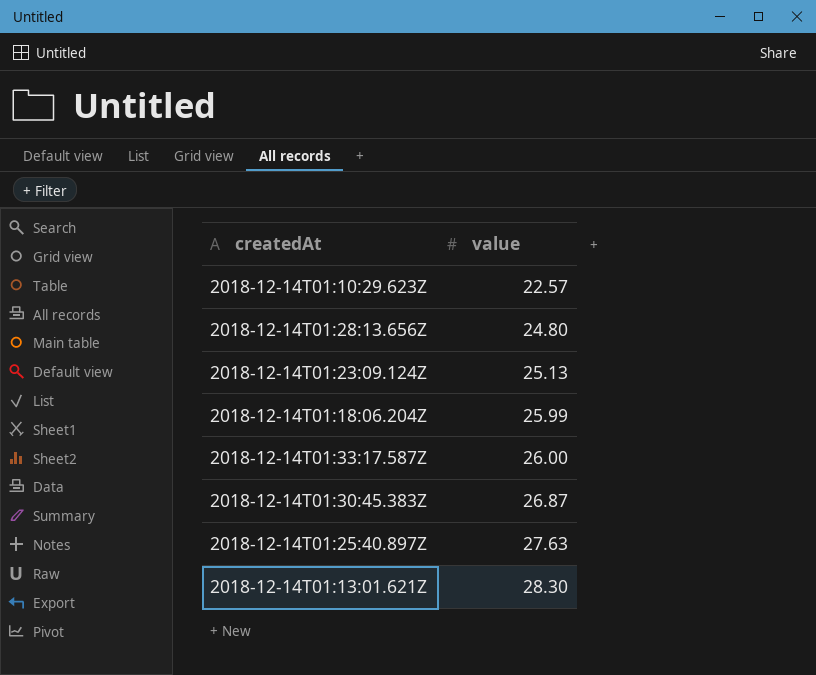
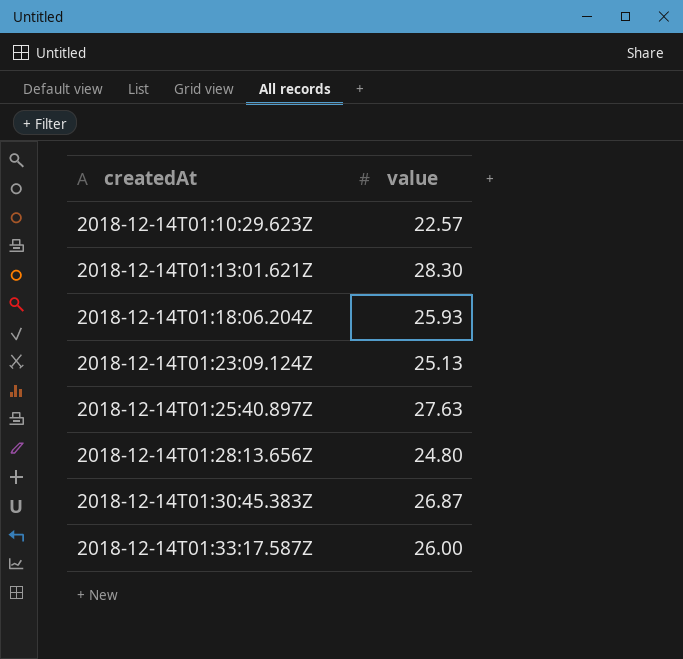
row order: value ascending -> createdAt ascending
2018-12-14T01:18:06.204Z | value: 25.99 -> 25.93

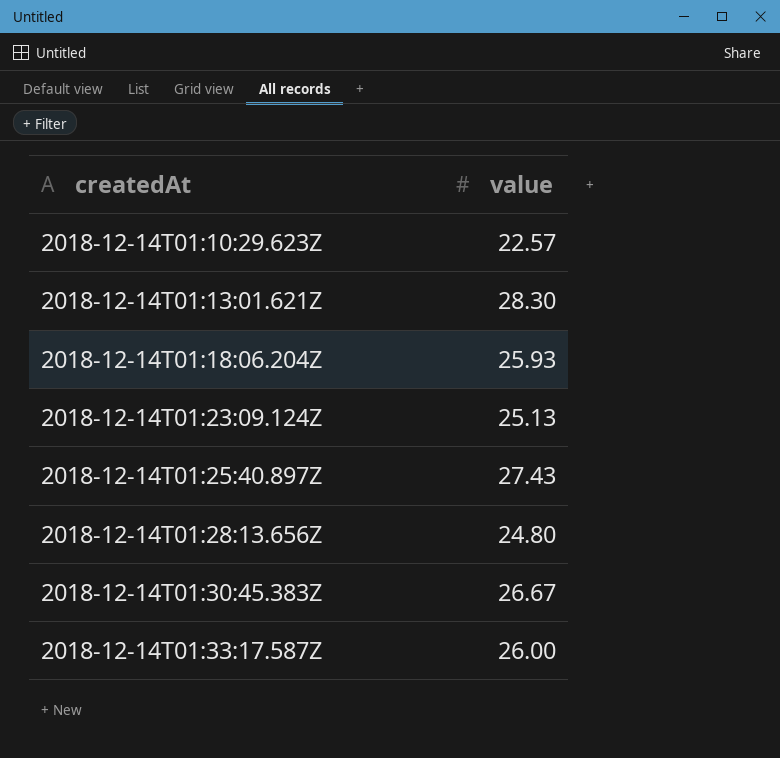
2018-12-14T01:25:40.897Z | value: 27.63 -> 27.43
2018-12-14T01:30:45.383Z | value: 26.87 -> 26.67

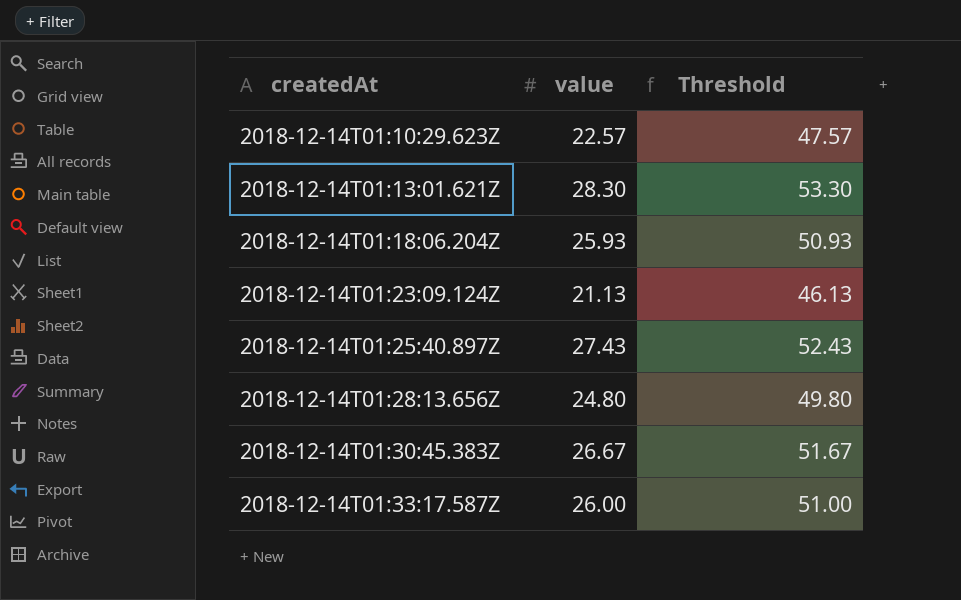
column Threshold | formula: none -> [value] + 25
2018-12-14T01:23:09.124Z | value: 25.13 -> 21.13

